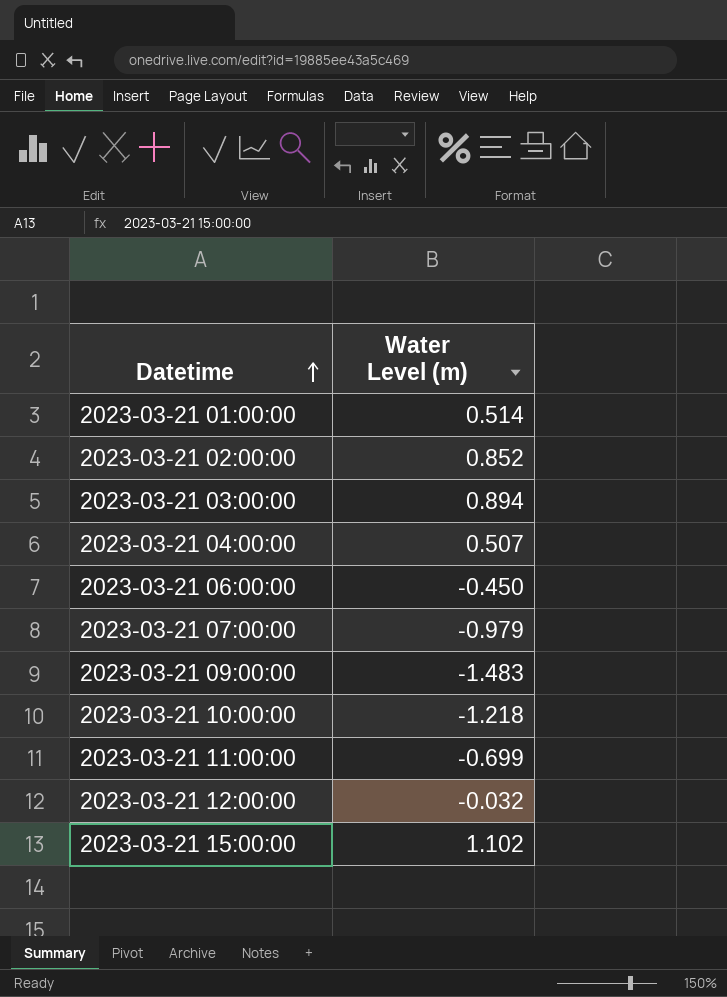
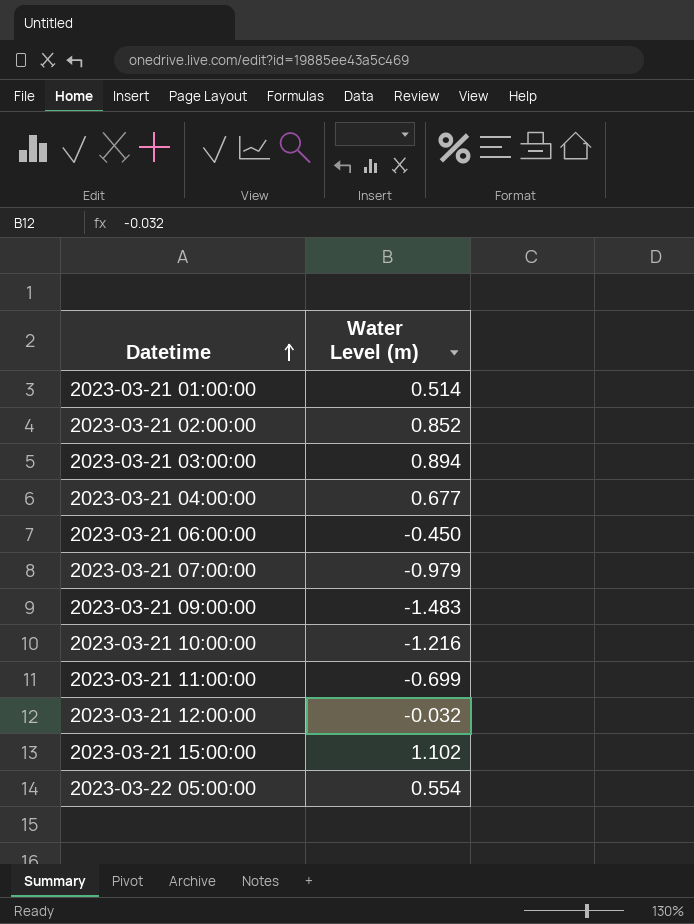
2023-03-21 04:00:00 | Water Level (m): 0.507 -> 0.677
2023-03-21 10:00:00 | Water Level (m): -1.218 -> -1.216
row 2023-03-22 05:00:00: none -> 0.554

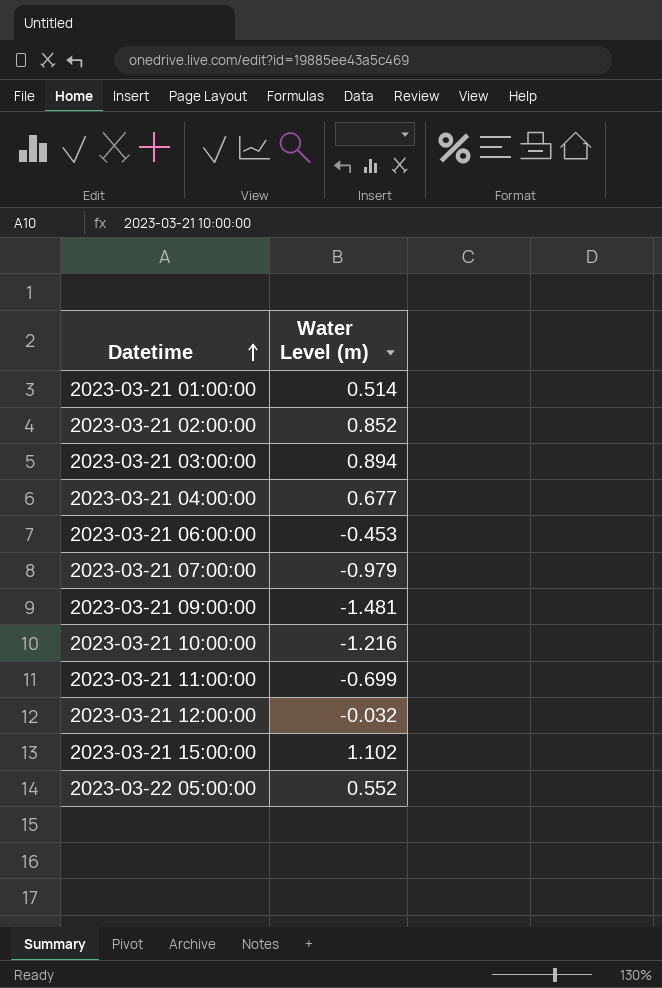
2023-03-21 06:00:00 | Water Level (m): -0.450 -> -0.453
2023-03-21 09:00:00 | Water Level (m): -1.483 -> -1.481
2023-03-22 05:00:00 | Water Level (m): 0.554 -> 0.552

